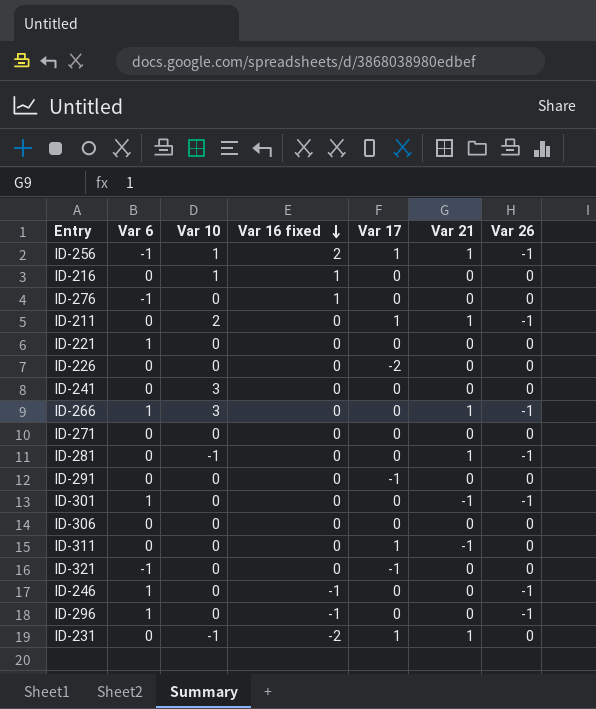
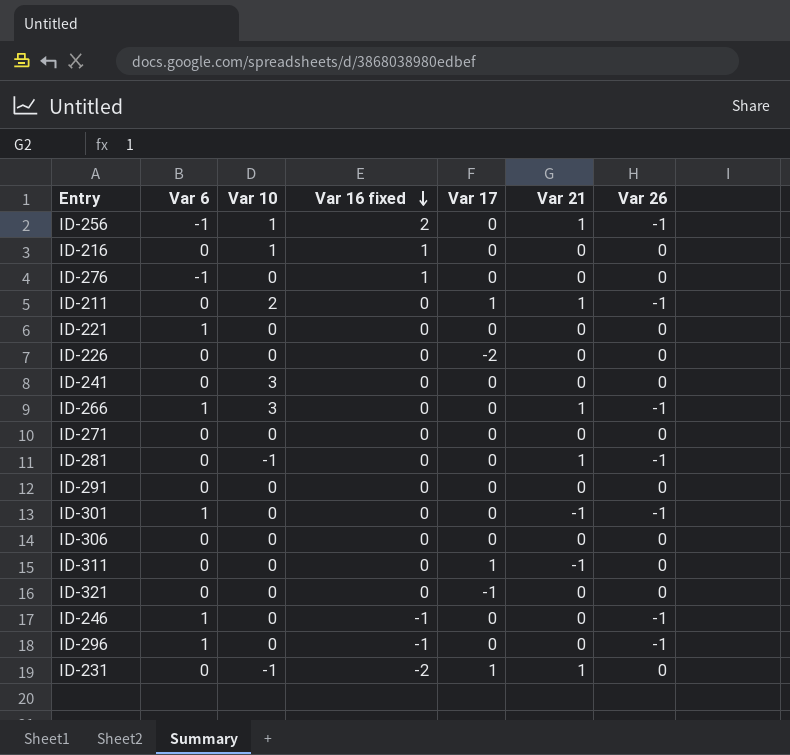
ID-256 | Var 17: 1 -> 0
ID-291 | Var 17: -1 -> 0
ID-321 | Var 6: -1 -> 0

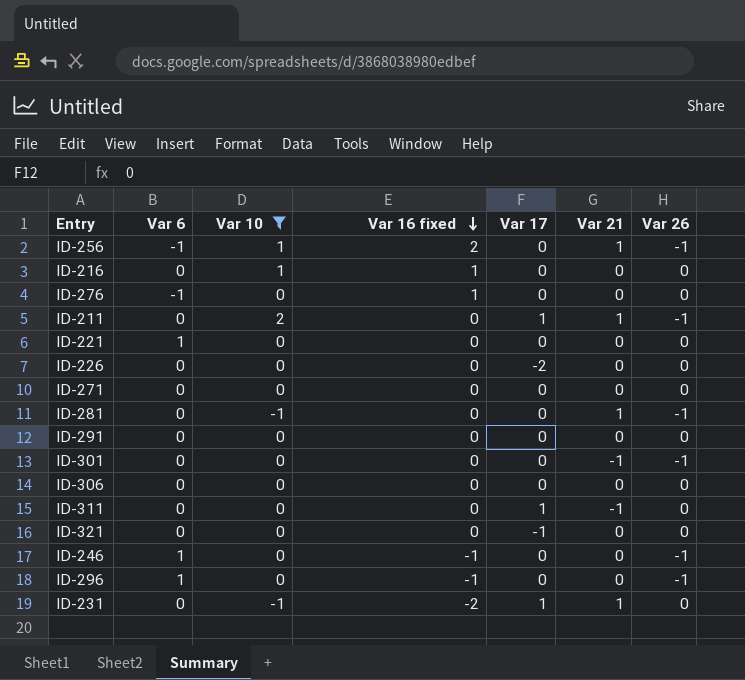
filter: none -> Var 10 != 3
ID-301 | Var 6: 1 -> 0

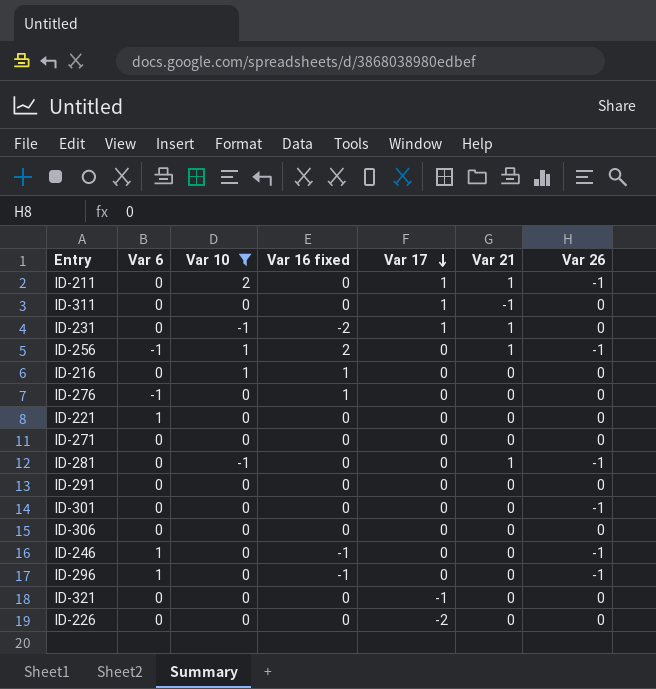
row order: Var 16 fixed descending -> Var 17 descending
ID-301 | Var 21: -1 -> 0

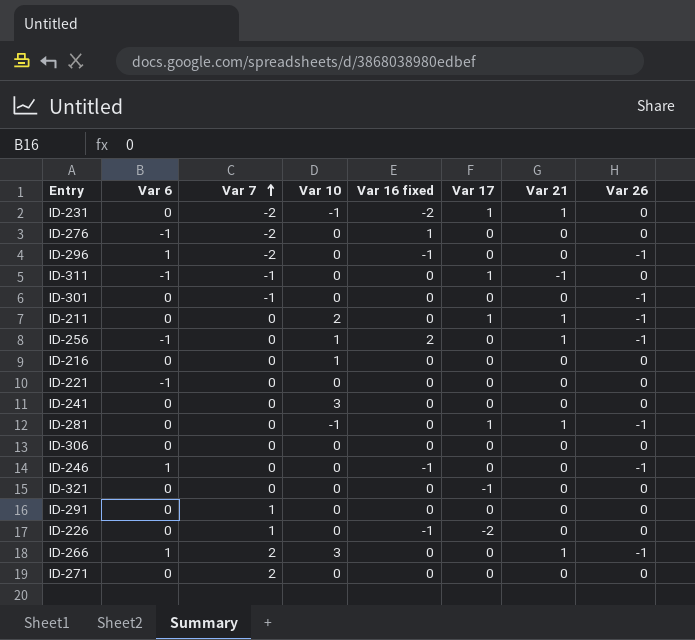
filter: Var 10 != 3 -> none
row order: Var 17 descending -> Var 7 ascending
column Var 7 | position: none -> 3
ID-311 | Var 6: 0 -> -1
ID-216 | Var 16 fixed: 1 -> 0
ID-221 | Var 6: 1 -> -1
ID-281 | Var 17: 0 -> 1
ID-226 | Var 16 fixed: 0 -> -1

